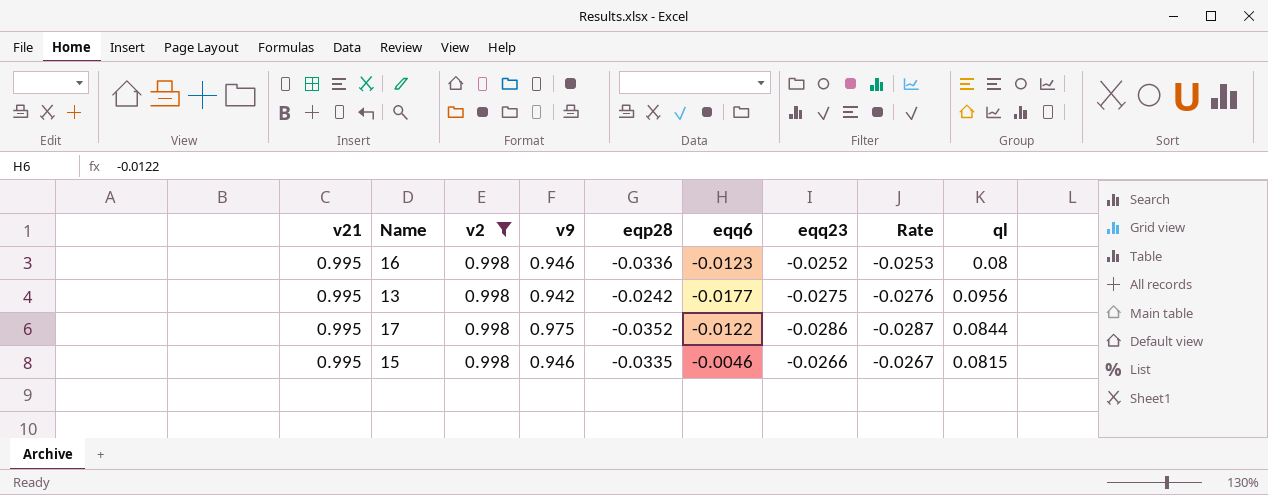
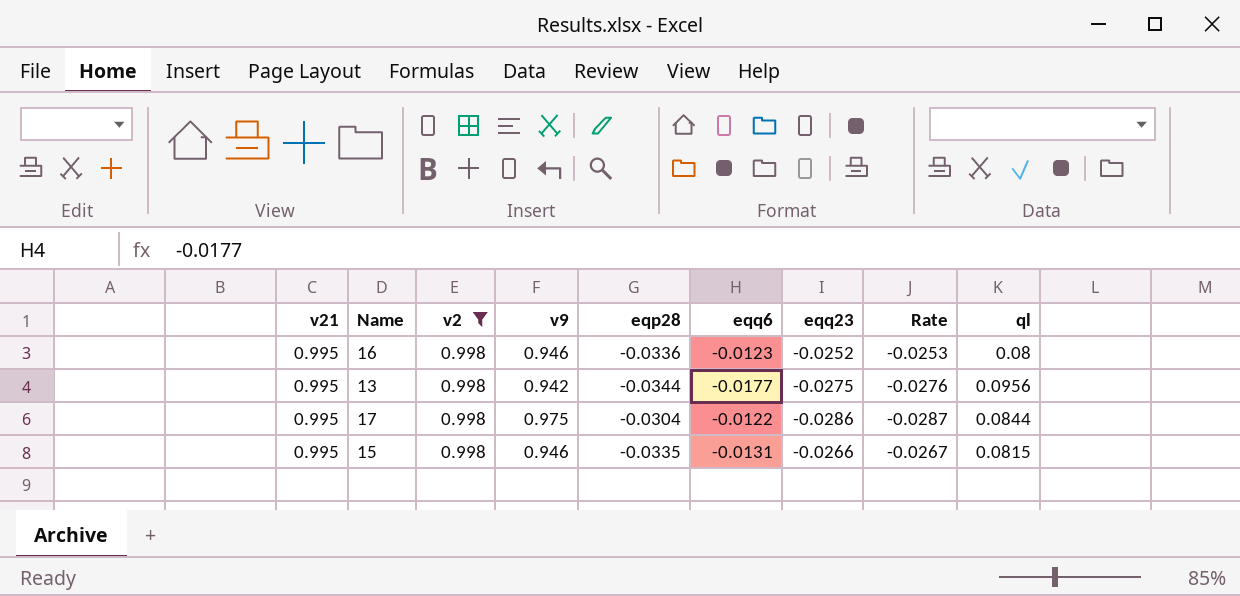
13 | eqp28: -0.0242 -> -0.0344
17 | eqp28: -0.0352 -> -0.0304
15 | eqq6: -0.0046 -> -0.0131

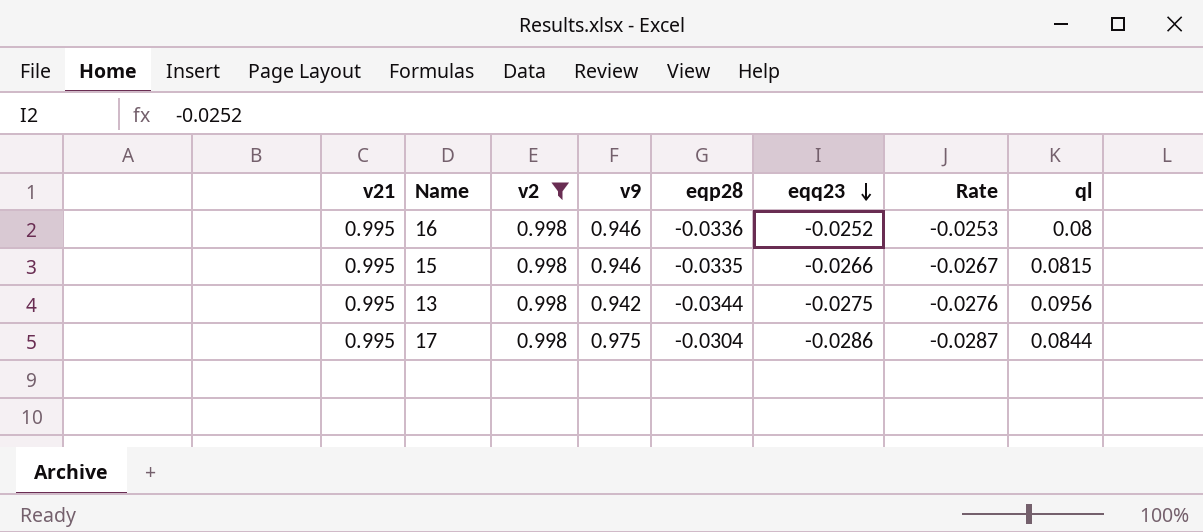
row order: none -> eqq23 descending
column eqq6 | position: 6 -> none

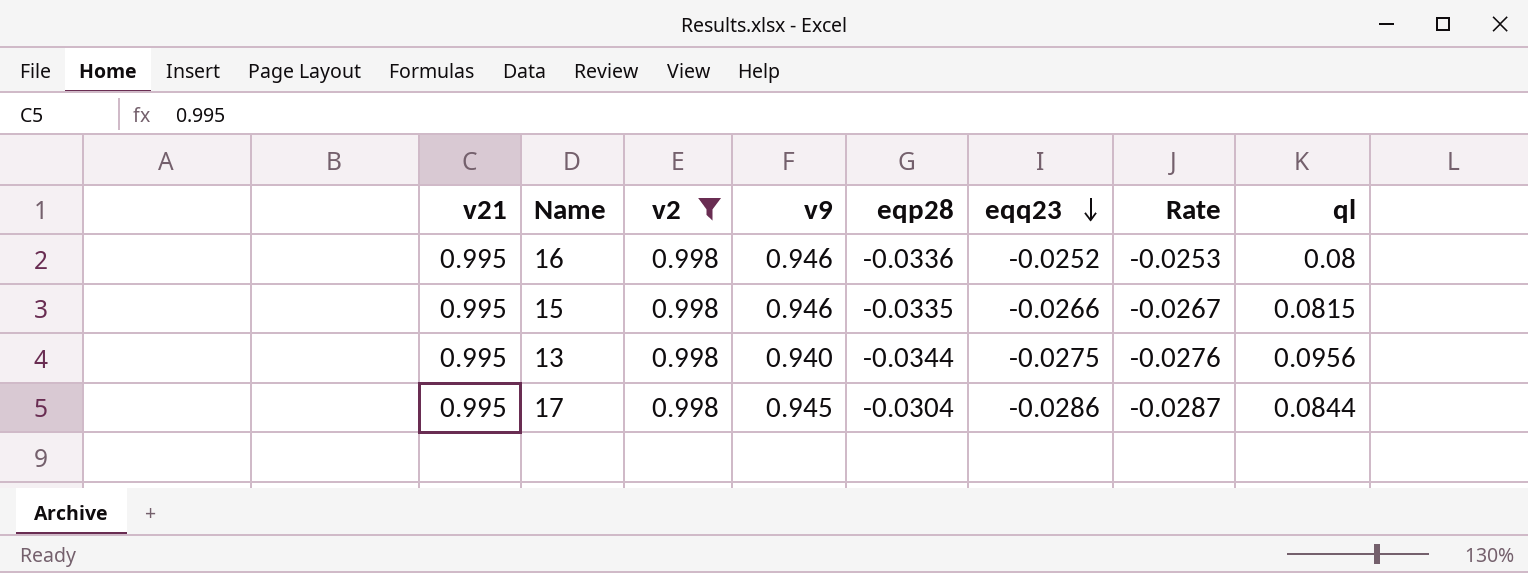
13 | v9: 0.942 -> 0.940
17 | v9: 0.975 -> 0.945

